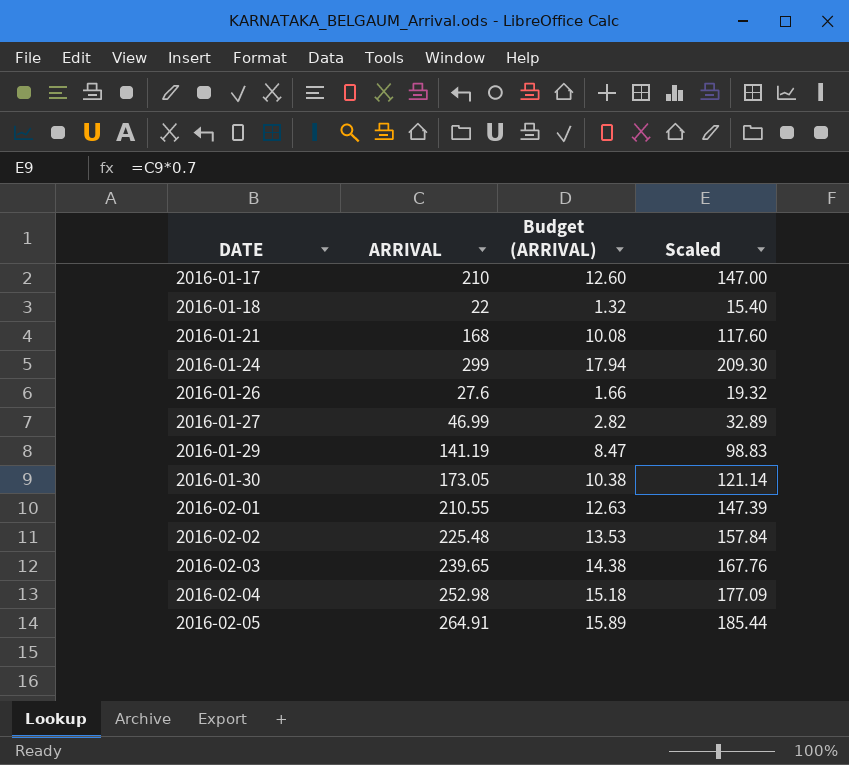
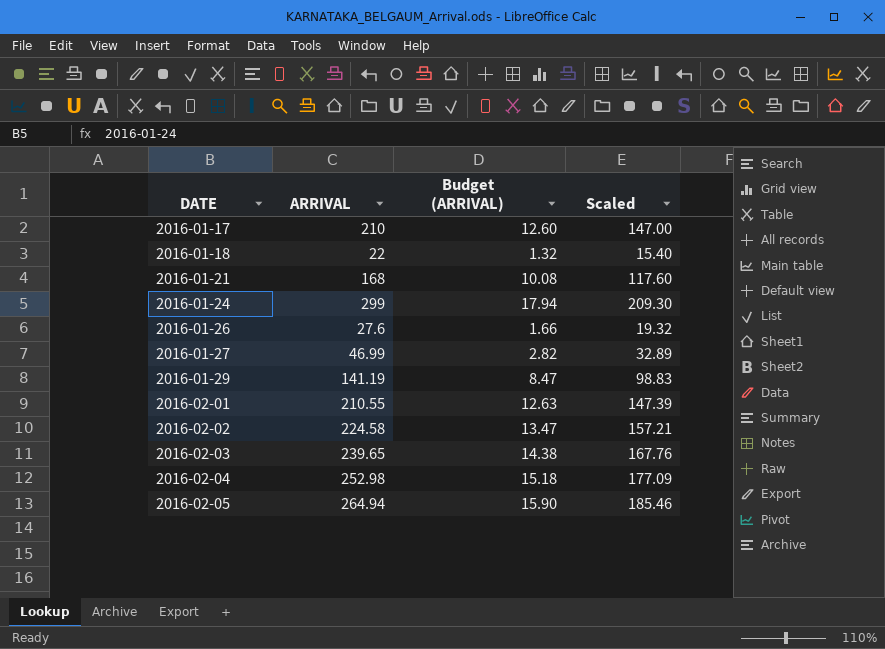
row 2016-01-30: 173.05 | 10.38 | 121.14 -> none
2016-02-02 | ARRIVAL: 225.48 -> 224.58
2016-02-02 | Budget (ARRIVAL): 13.53 -> 13.47
2016-02-02 | Scaled: 157.84 -> 157.21
2016-02-05 | ARRIVAL: 264.91 -> 264.94
2016-02-05 | Budget (ARRIVAL): 15.89 -> 15.90
2016-02-05 | Scaled: 185.44 -> 185.46

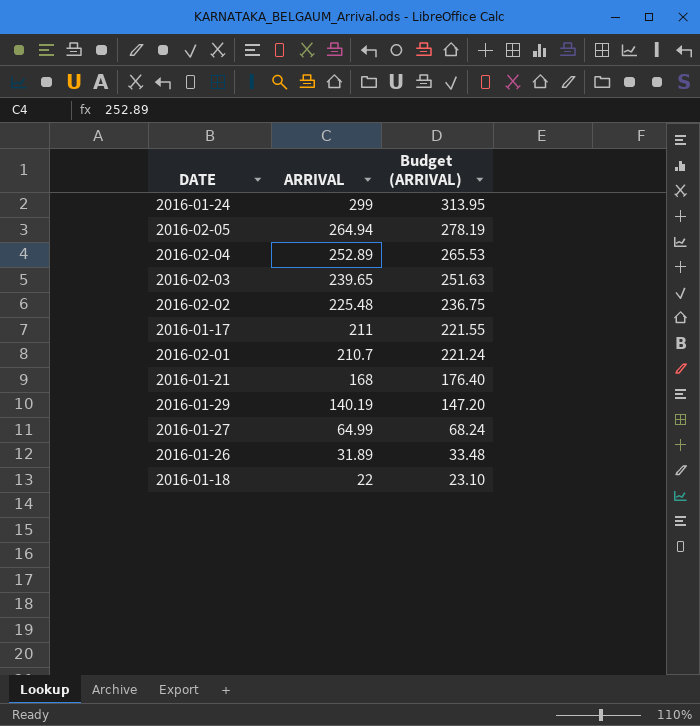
row order: DATE ascending -> ARRIVAL descending
column Scaled | formula: [ARRIVAL] * 0.7 -> none
column Budget (ARRIVAL) | formula: [ARRIVAL] * 0.06 -> [ARRIVAL] * 1.05
2016-02-04 | ARRIVAL: 252.98 -> 252.89
2016-02-02 | ARRIVAL: 224.58 -> 225.48
2016-01-17 | ARRIVAL: 210 -> 211
2016-02-01 | ARRIVAL: 210.55 -> 210.7
2016-01-29 | ARRIVAL: 141.19 -> 140.19
2016-01-27 | ARRIVAL: 46.99 -> 64.99
2016-01-26 | ARRIVAL: 27.6 -> 31.89

